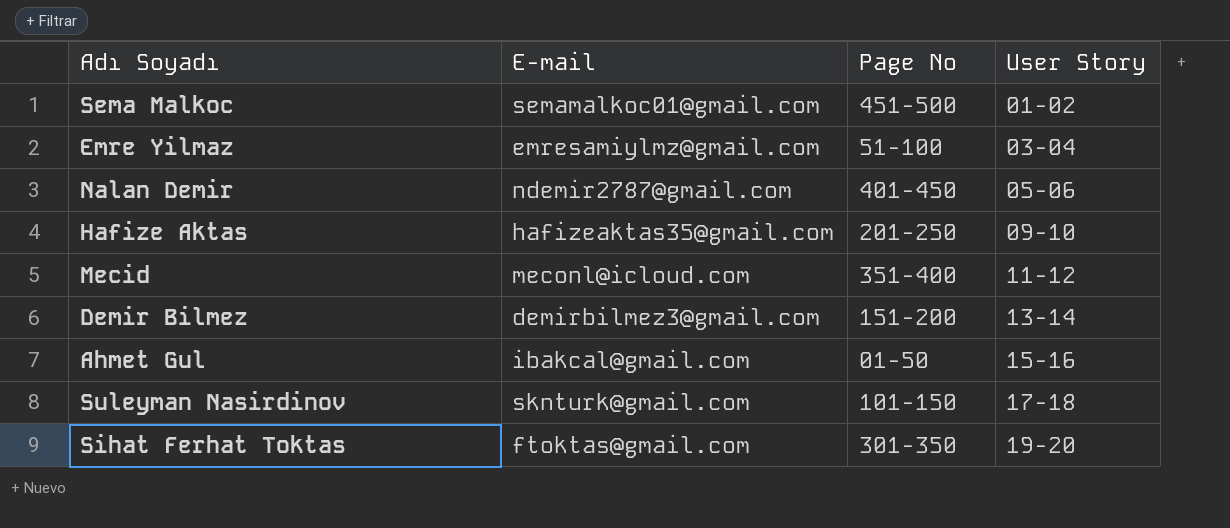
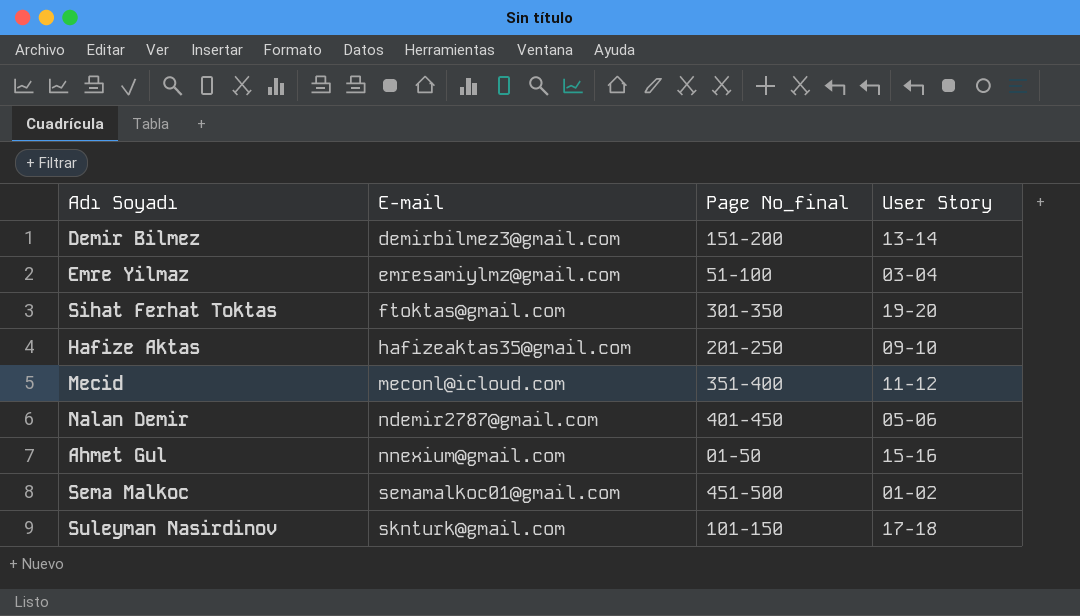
row order: User Story ascending -> E-mail ascending
column name: Page No -> Page No_final
Ahmet Gul | E-mail: ibakcal@gmail.com -> nnexium@gmail.com

